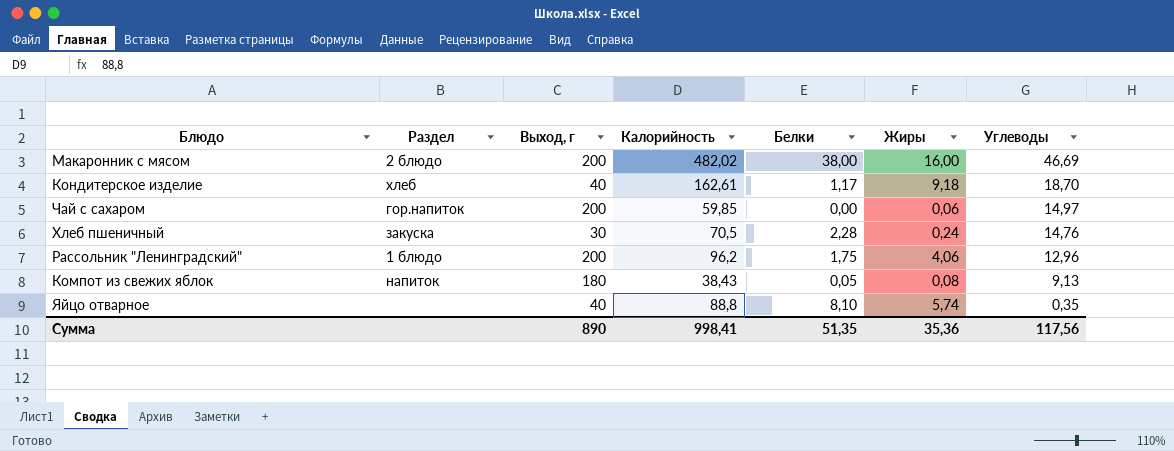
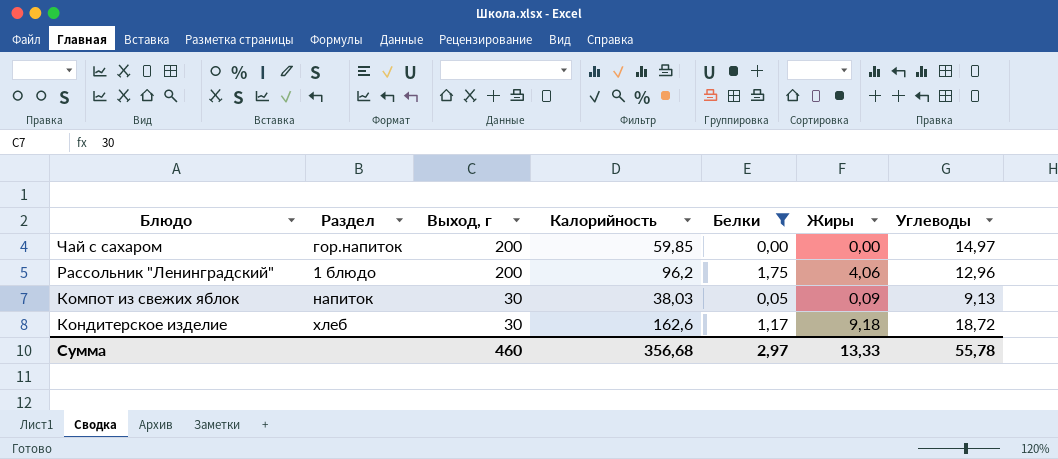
filter: none -> Белки <= 1,75
row order: Углеводы descending -> Выход, г descending
Чай с сахаром | Жиры: 0,06 -> 0,00
Компот из свежих яблок | Выход, г: 180 -> 30
Компот из свежих яблок | Калорийность: 38,43 -> 38,03
Компот из свежих яблок | Жиры: 0,08 -> 0,09
Кондитерское изделие | Выход, г: 40 -> 30
Кондитерское изделие | Калорийность: 162,61 -> 162,6
Кондитерское изделие | Углеводы: 18,70 -> 18,72
Сумма | Выход, г: 890 -> 460
Сумма | Калорийность: 998,41 -> 356,68
Сумма | Белки: 51,35 -> 2,97
Сумма | Жиры: 35,36 -> 13,33
Сумма | Углеводы: 117,56 -> 55,78

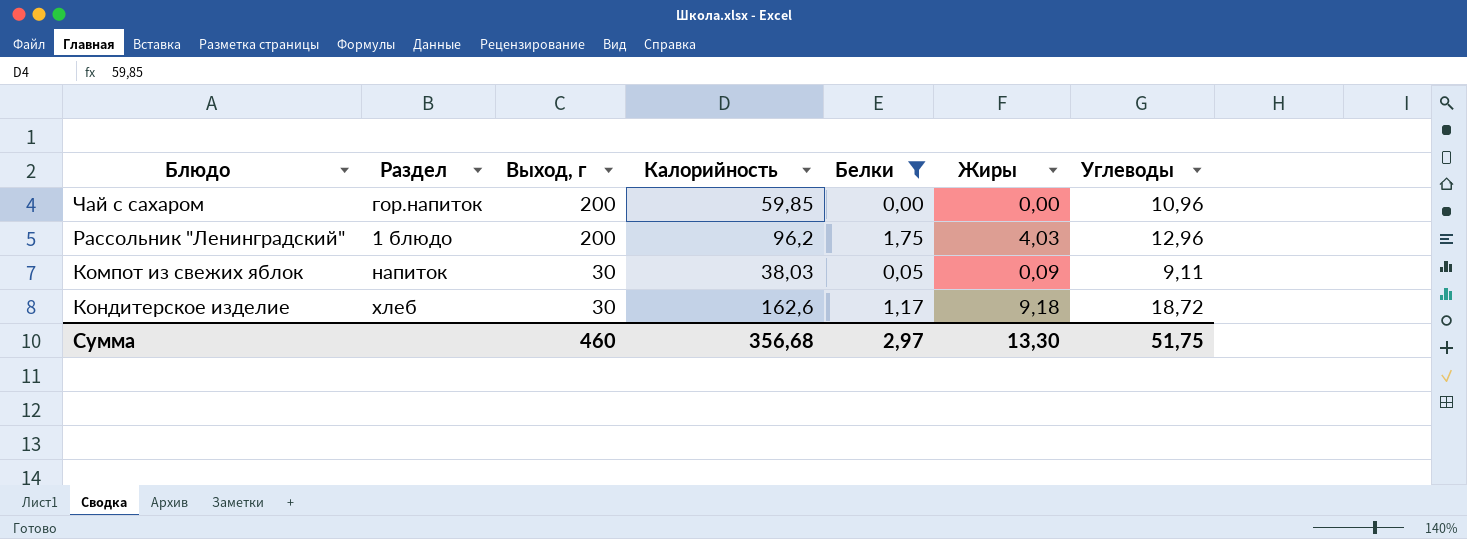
Чай с сахаром | Углеводы: 14,97 -> 10,96
Рассольник "Ленинградский" | Жиры: 4,06 -> 4,03
Компот из свежих яблок | Углеводы: 9,13 -> 9,11
Сумма | Жиры: 13,33 -> 13,30
Сумма | Углеводы: 55,78 -> 51,75

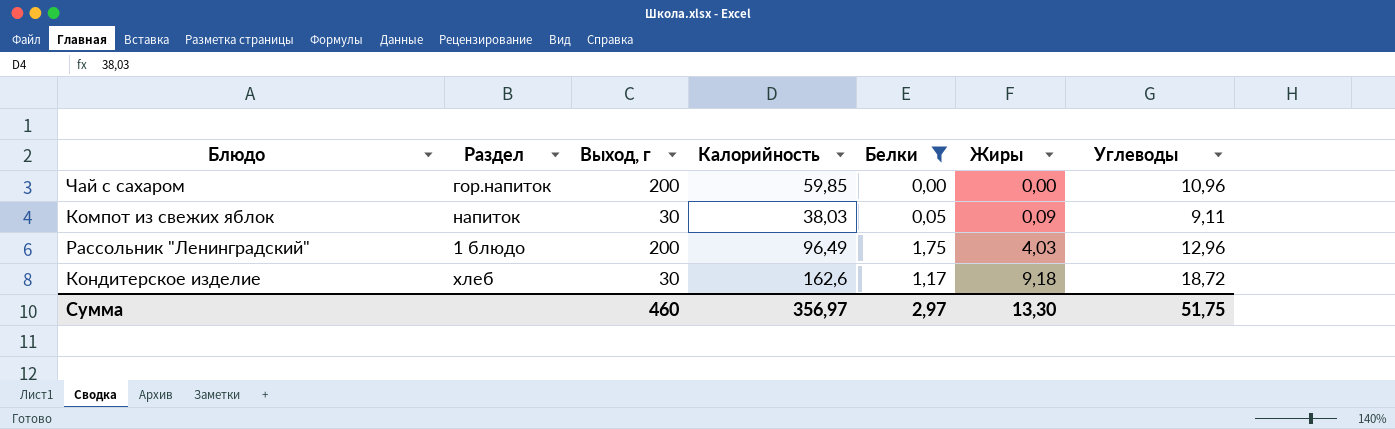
row order: Выход, г descending -> Жиры ascending
Рассольник "Ленинградский" | Калорийность: 96,2 -> 96,49
Сумма | Калорийность: 356,68 -> 356,97

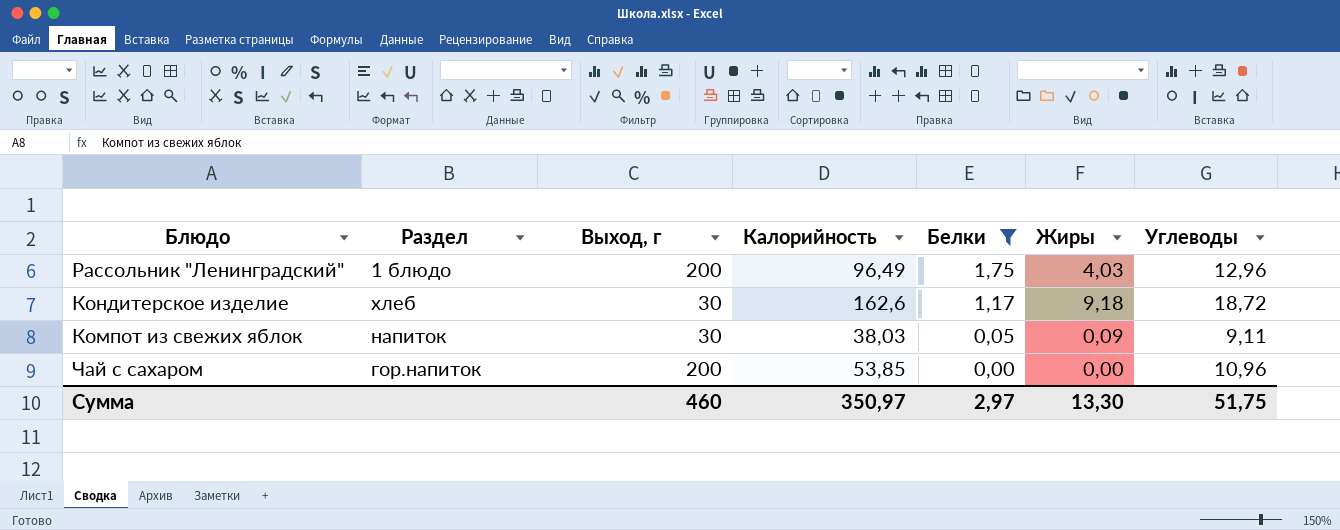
row order: Жиры ascending -> Белки descending
Чай с сахаром | Калорийность: 59,85 -> 53,85
Сумма | Калорийность: 356,97 -> 350,97

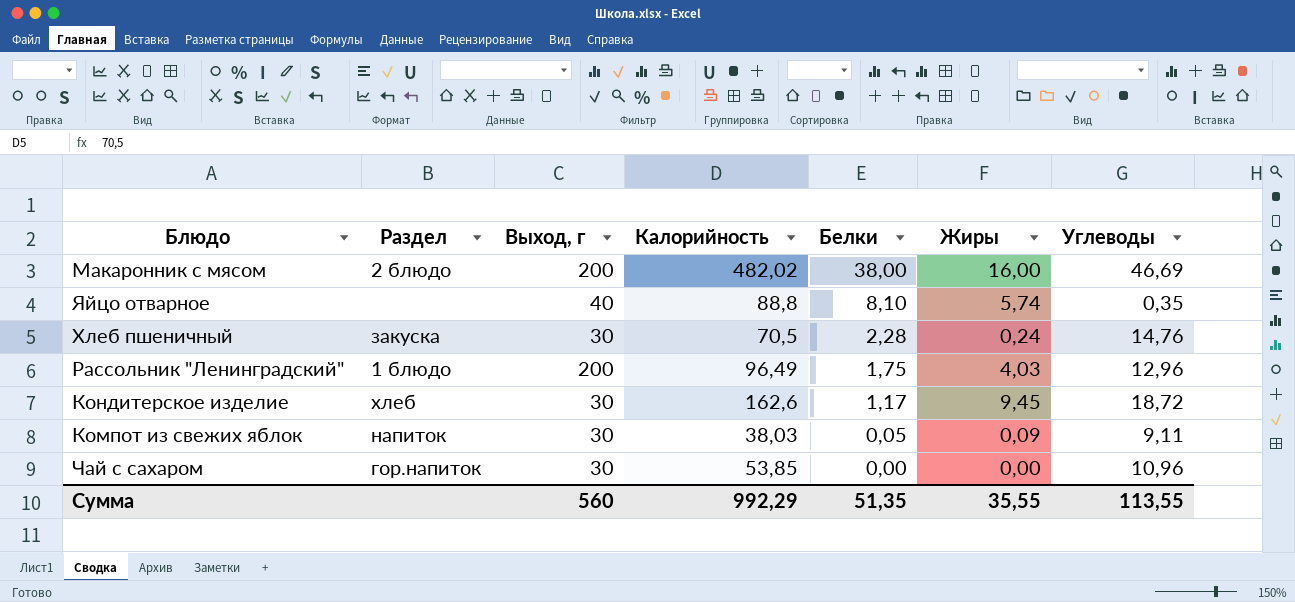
filter: Белки <= 1,75 -> none
Кондитерское изделие | Жиры: 9,18 -> 9,45
Чай с сахаром | Выход, г: 200 -> 30
Сумма | Выход, г: 460 -> 560
Сумма | Калорийность: 350,97 -> 992,29
Сумма | Белки: 2,97 -> 51,35
Сумма | Жиры: 13,30 -> 35,55
Сумма | Углеводы: 51,75 -> 113,55

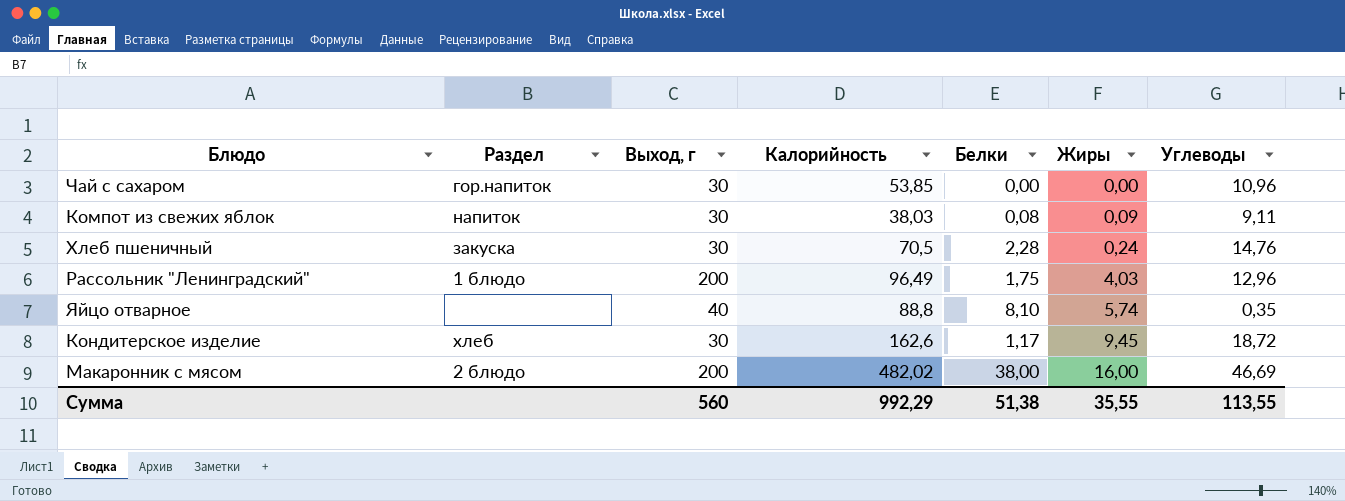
row order: Белки descending -> Жиры ascending
Компот из свежих яблок | Белки: 0,05 -> 0,08
Сумма | Белки: 51,35 -> 51,38

